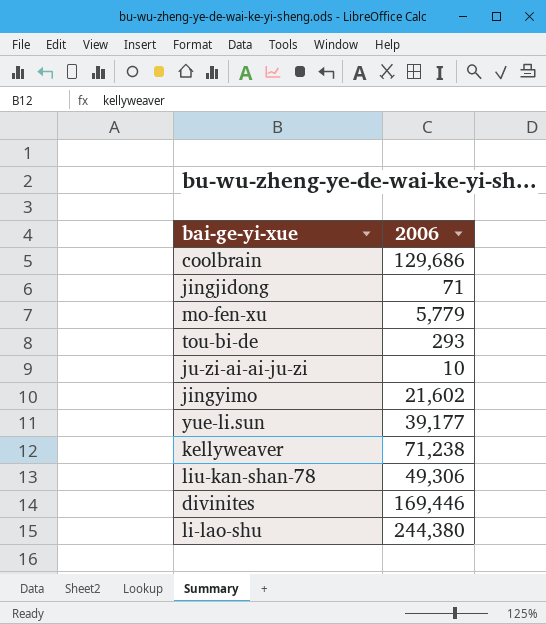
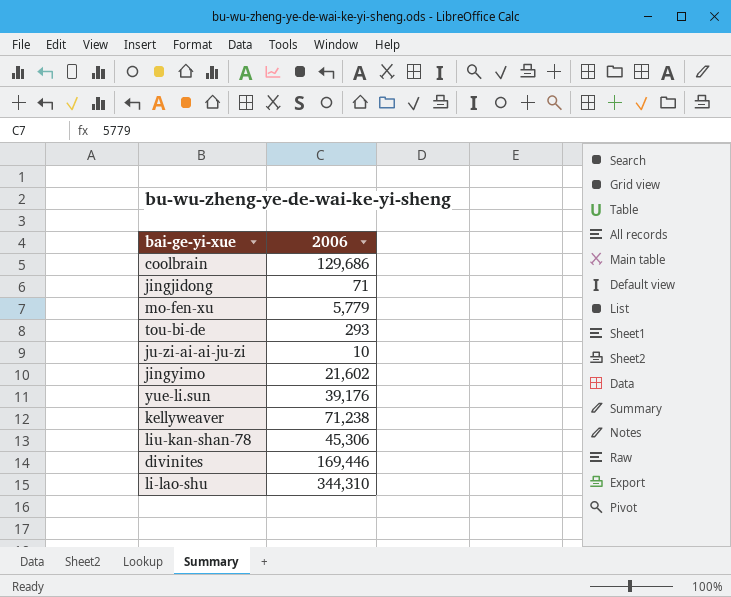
yue-li.sun | 2006: 39,177 -> 39,176
liu-kan-shan-78 | 2006: 49,306 -> 45,306
li-lao-shu | 2006: 244,380 -> 344,310

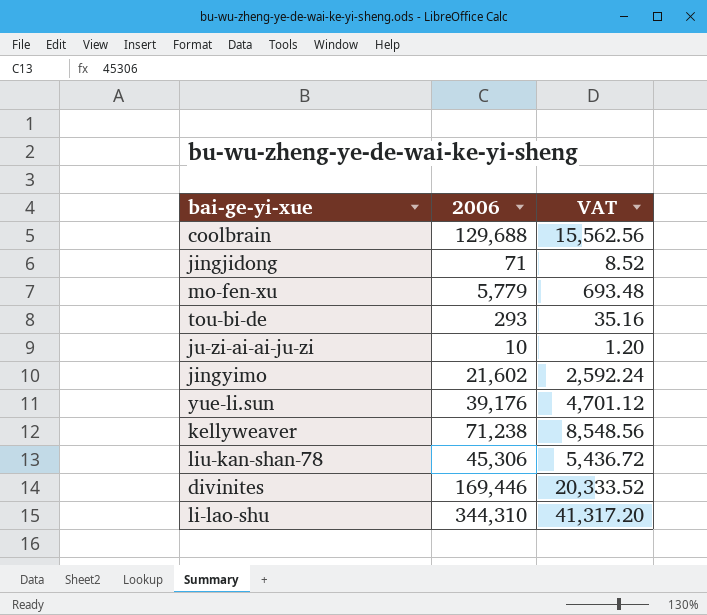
column VAT | formula: none -> [2006] * 0.12
coolbrain | 2006: 129,686 -> 129,688

